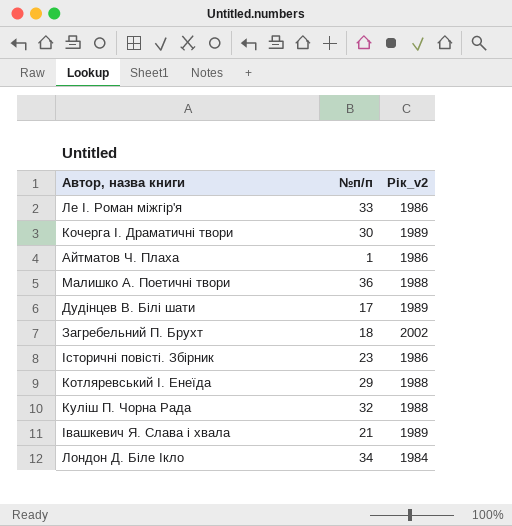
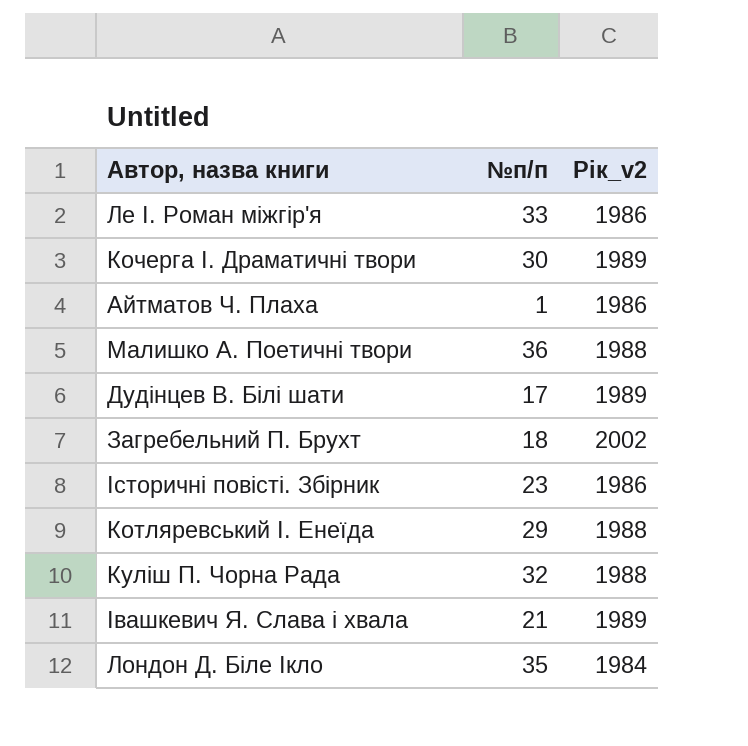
Лондон Д. Біле Ікло | №п/п: 34 -> 35

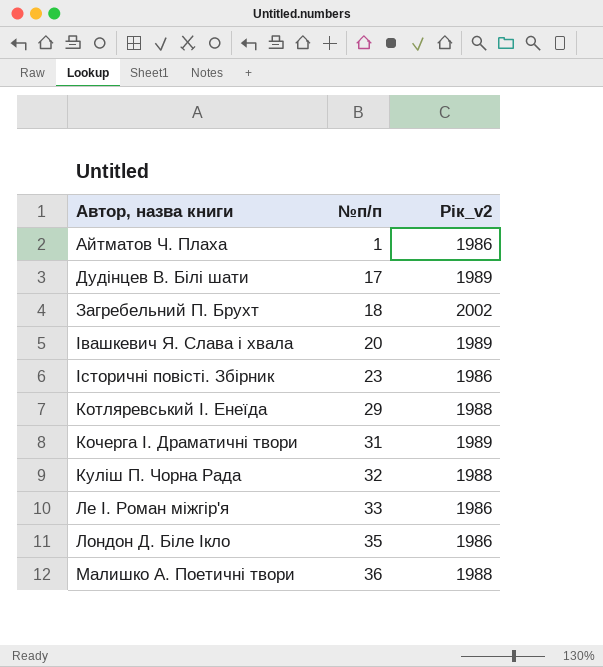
row order: none -> №п/п ascending
Івашкевич Я. Слава і хвала | №п/п: 21 -> 20
Кочерга І. Драматичні твори | №п/п: 30 -> 31
Лондон Д. Біле Ікло | Рік_v2: 1984 -> 1986

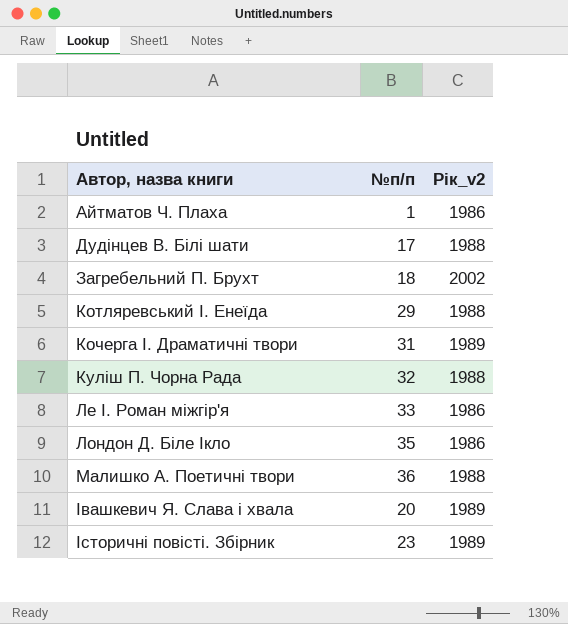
row order: №п/п ascending -> Автор, назва книги ascending
Дудінцев В. Білі шати | Рік_v2: 1989 -> 1988
Історичні повісті. Збірник | Рік_v2: 1986 -> 1989

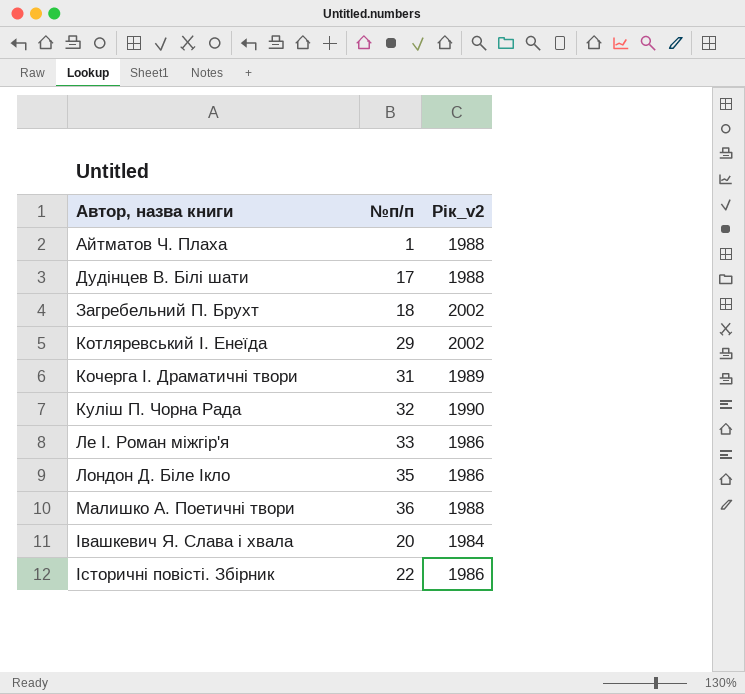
Айтматов Ч. Плаха | Рік_v2: 1986 -> 1988
Котляревський І. Енеїда | Рік_v2: 1988 -> 2002
Куліш П. Чорна Рада | Рік_v2: 1988 -> 1990
Івашкевич Я. Слава і хвала | Рік_v2: 1989 -> 1984
Історичні повісті. Збірник | №п/п: 23 -> 22
Історичні повісті. Збірник | Рік_v2: 1989 -> 1986

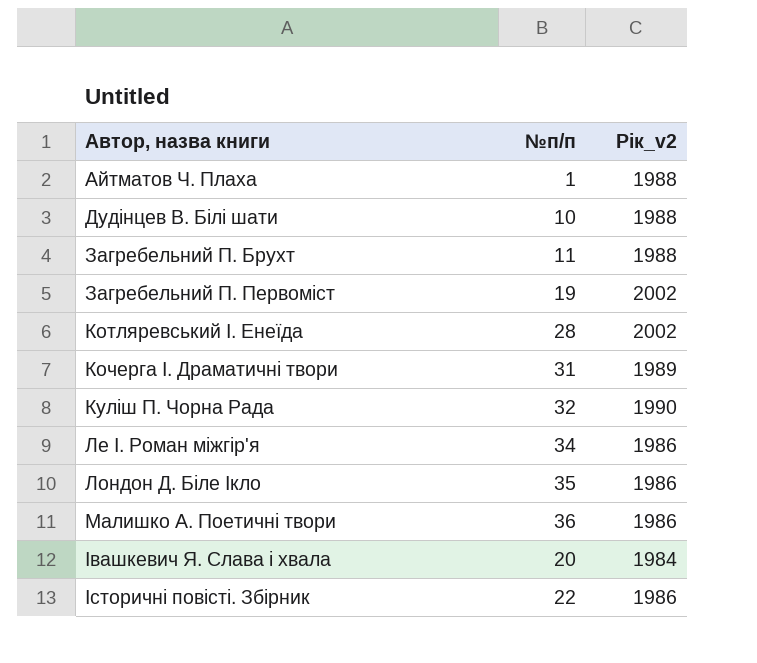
Дудінцев В. Білі шати | №п/п: 17 -> 10
Загребельний П. Брухт | №п/п: 18 -> 11
Загребельний П. Брухт | Рік_v2: 2002 -> 1988
row Загребельний П. Первоміст: none -> 19 | 2002
Котляревський І. Енеїда | №п/п: 29 -> 28
Ле І. Роман міжгір'я | №п/п: 33 -> 34
Малишко А. Поетичні твори | Рік_v2: 1988 -> 1986

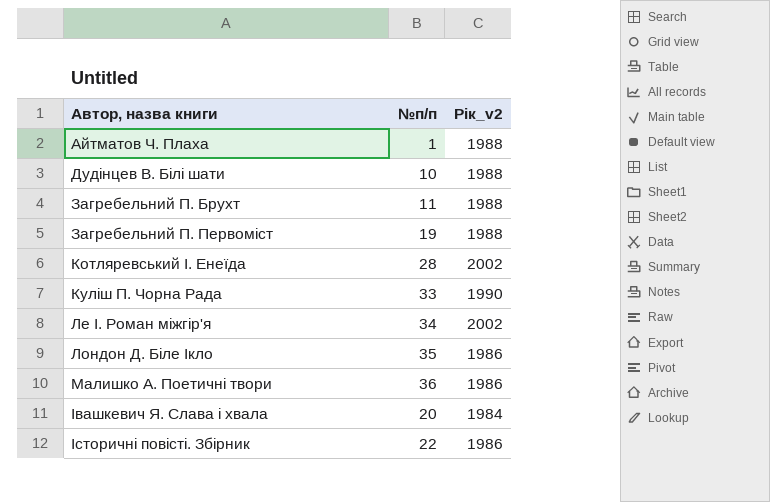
row Кочерга І. Драматичні твори: 31 | 1989 -> none
Загребельний П. Первоміст | Рік_v2: 2002 -> 1988
Куліш П. Чорна Рада | №п/п: 32 -> 33
Ле І. Роман міжгір'я | Рік_v2: 1986 -> 2002

